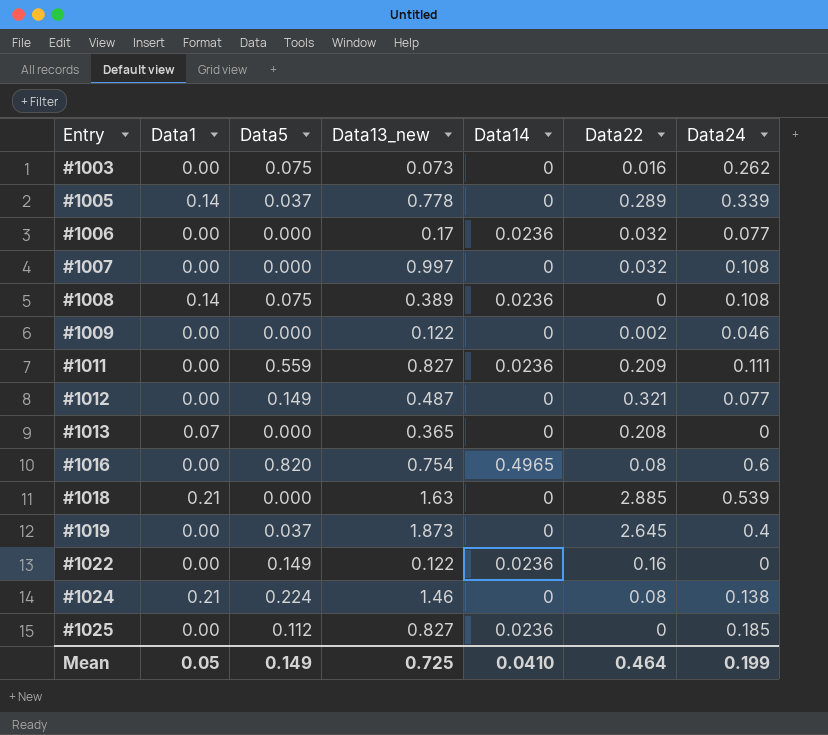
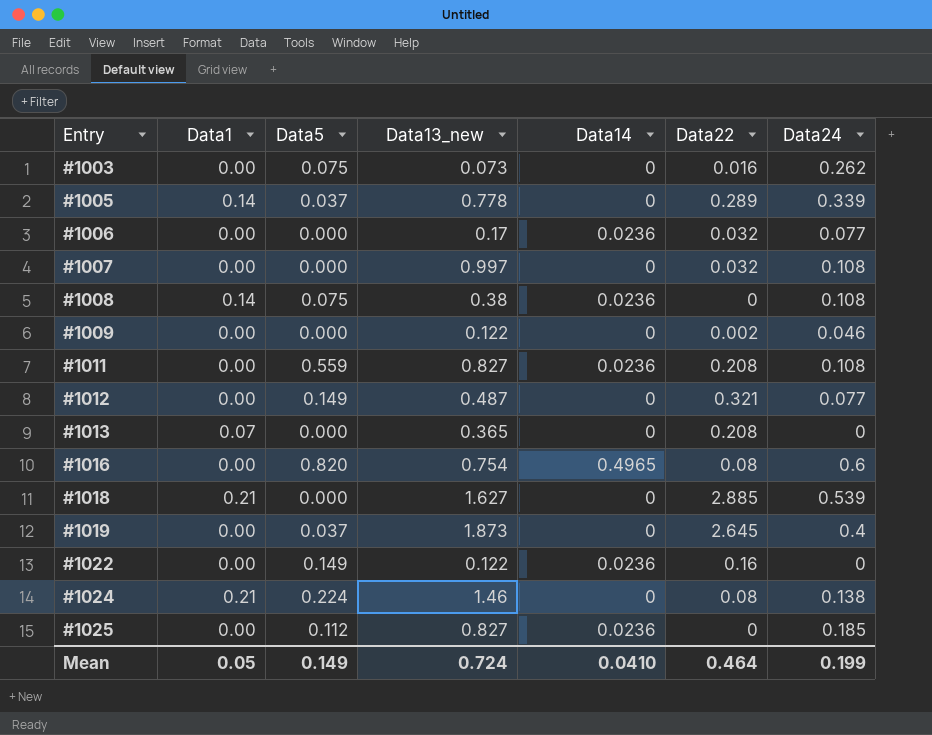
#1008 | Data13_new: 0.389 -> 0.38
#1011 | Data22: 0.209 -> 0.208
#1011 | Data24: 0.111 -> 0.108
#1018 | Data13_new: 1.63 -> 1.627
Mean | Data13_new: 0.725 -> 0.724

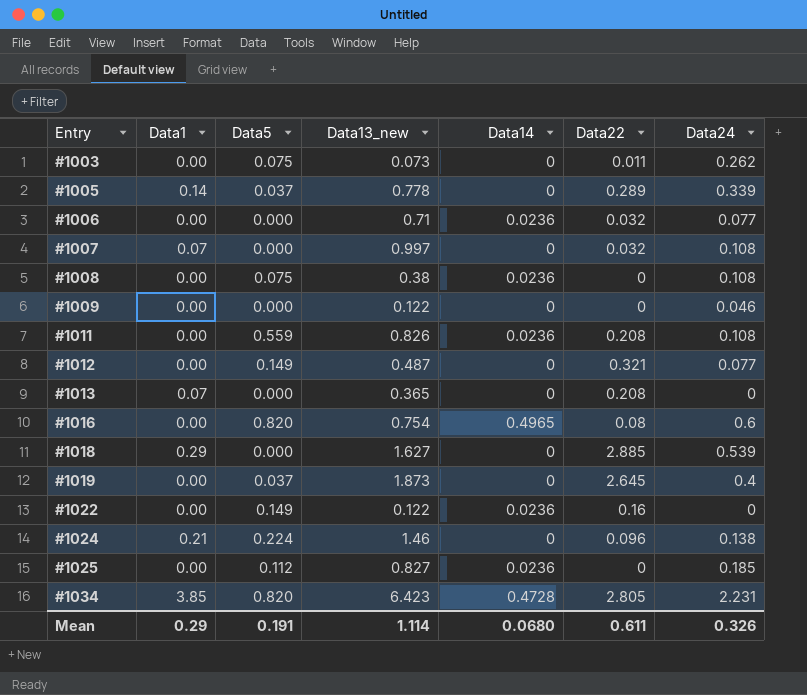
#1003 | Data22: 0.016 -> 0.011
#1006 | Data13_new: 0.17 -> 0.71
#1007 | Data1: 0.00 -> 0.07
#1008 | Data1: 0.14 -> 0.00
#1009 | Data22: 0.002 -> 0
#1011 | Data13_new: 0.827 -> 0.826
#1018 | Data1: 0.21 -> 0.29
#1024 | Data22: 0.08 -> 0.096
row #1034: none -> 3.85 | 0.820 | 6.423 | 0.4728 | 2.805 | 2.231
Mean | Data1: 0.05 -> 0.29
Mean | Data5: 0.149 -> 0.191
Mean | Data13_new: 0.724 -> 1.114
Mean | Data14: 0.0410 -> 0.0680
Mean | Data22: 0.464 -> 0.611
Mean | Data24: 0.199 -> 0.326

